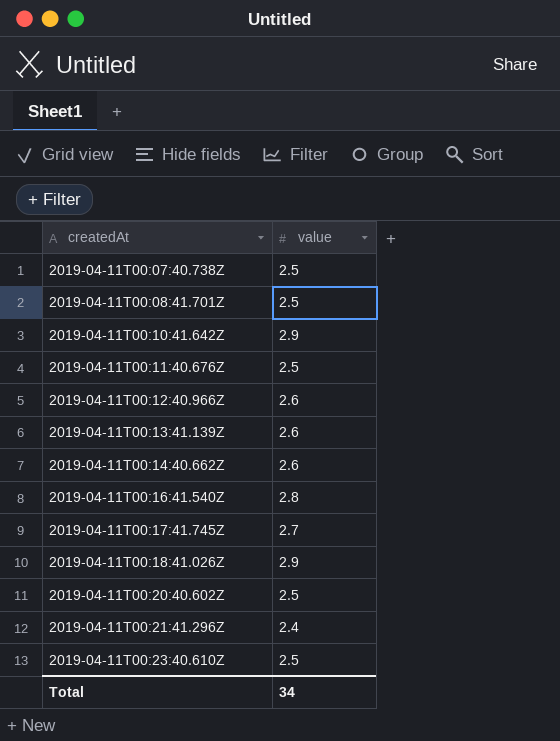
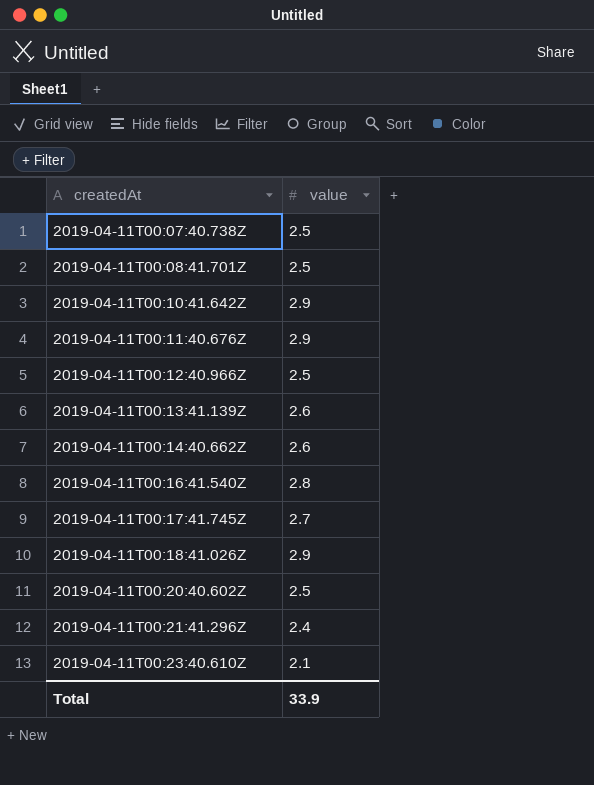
2019-04-11T00:11:40.676Z | value: 2.5 -> 2.9
2019-04-11T00:12:40.966Z | value: 2.6 -> 2.5
2019-04-11T00:23:40.610Z | value: 2.5 -> 2.1
Total | value: 34 -> 33.9

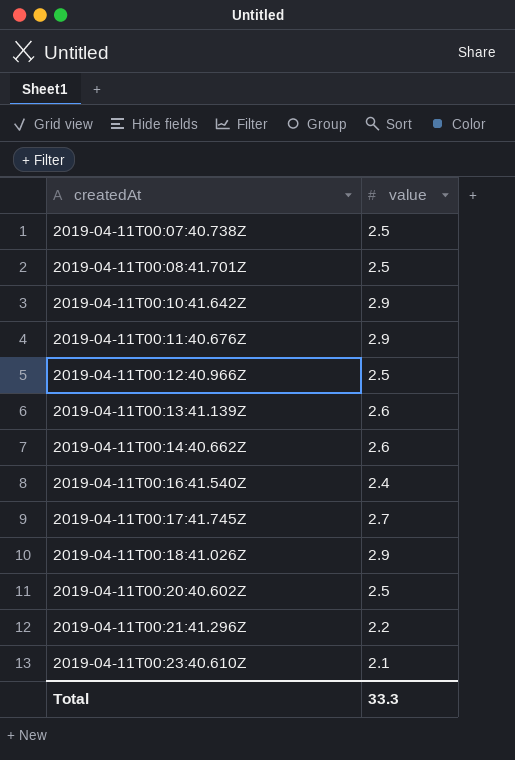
2019-04-11T00:16:41.540Z | value: 2.8 -> 2.4
2019-04-11T00:21:41.296Z | value: 2.4 -> 2.2
Total | value: 33.9 -> 33.3

